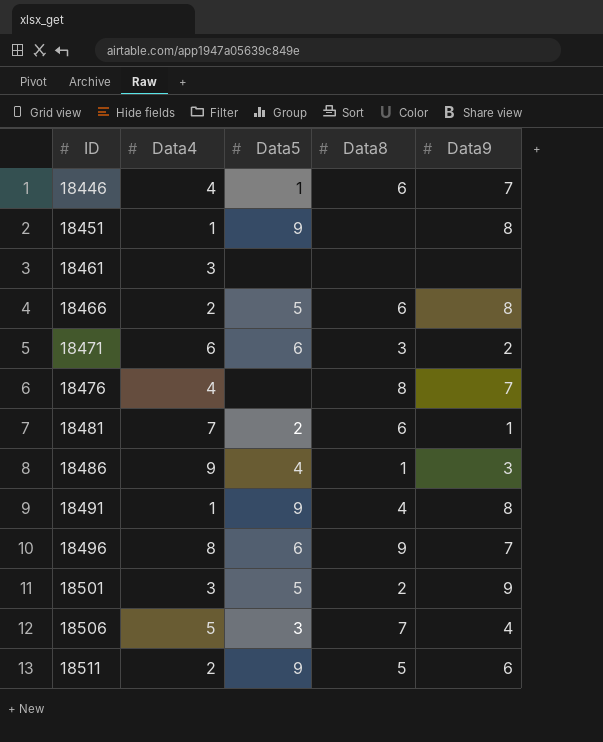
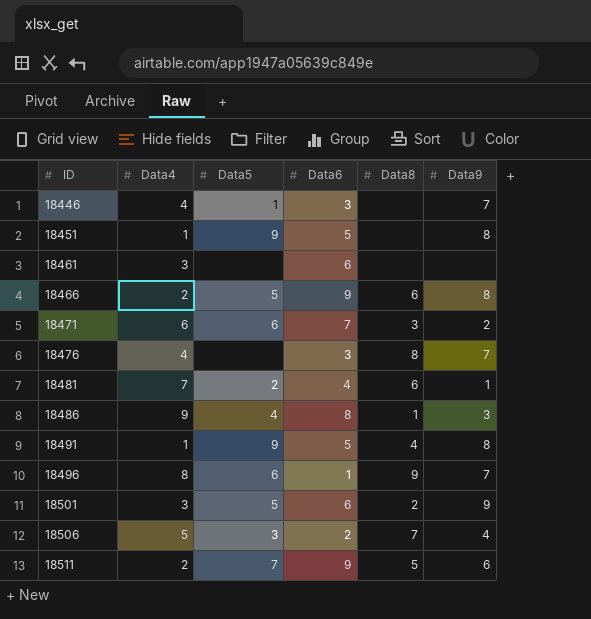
column Data6 | position: none -> 4
18446 | Data8: 6 -> none
18511 | Data5: 9 -> 7

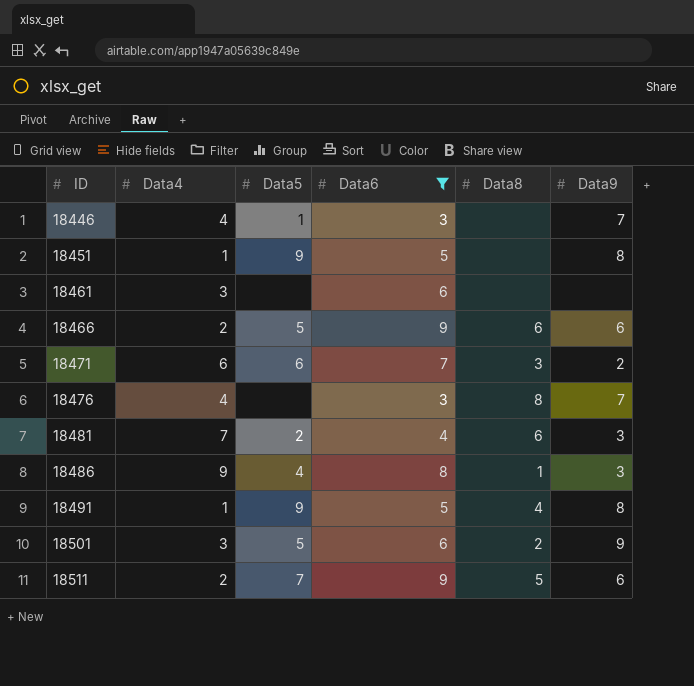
filter: none -> Data6 >= 3
18466 | Data9: 8 -> 6
18481 | Data9: 1 -> 3

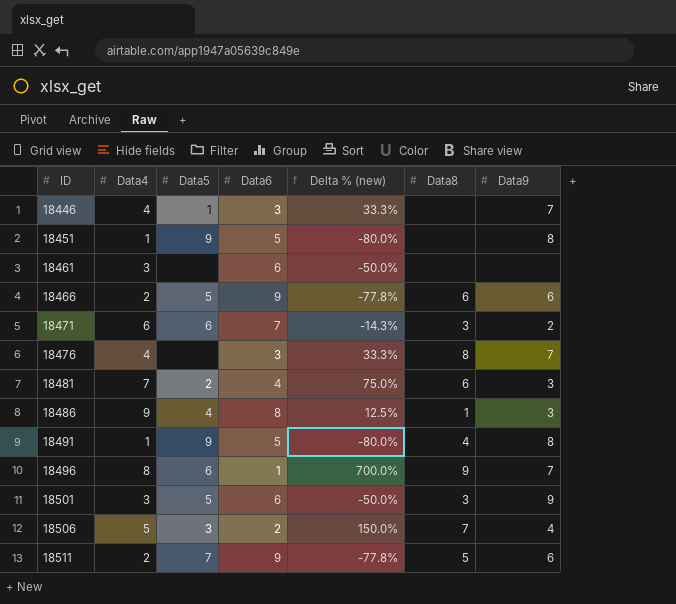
filter: Data6 >= 3 -> none
column Delta % (new) | formula: none -> ([Data4] - [Data6]) / [Data6]
18501 | Data8: 2 -> 3

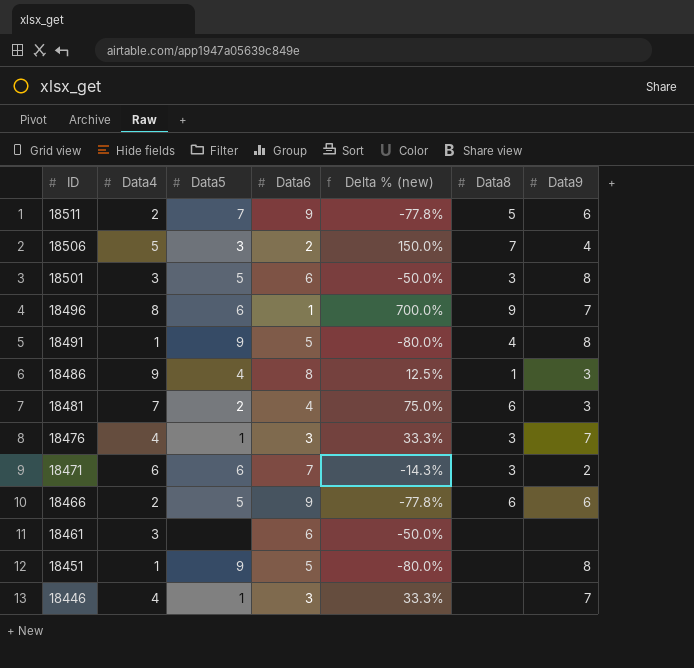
row order: ID ascending -> ID descending
18501 | Data9: 9 -> 8
18476 | Data5: none -> 1
18476 | Data8: 8 -> 3

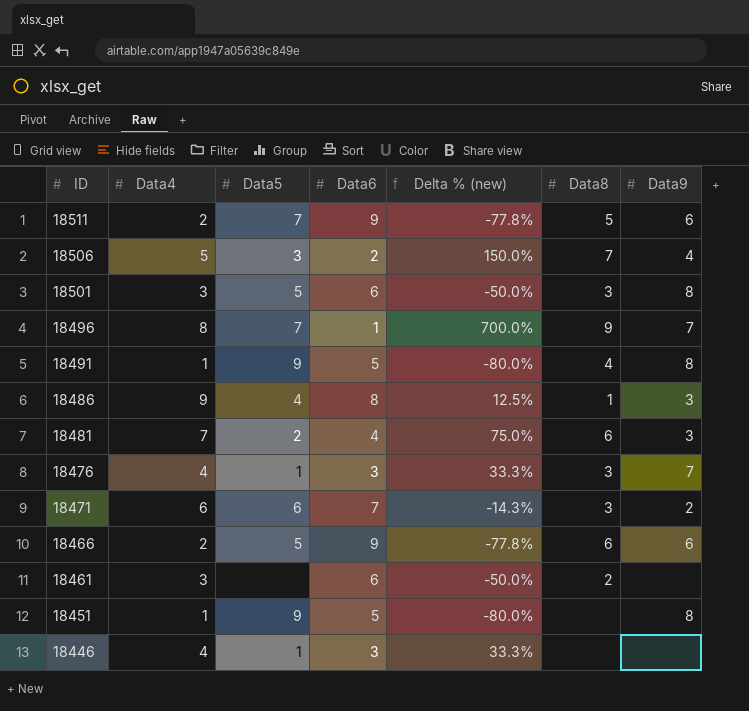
18496 | Data5: 6 -> 7
18461 | Data8: none -> 2
18446 | Data9: 7 -> none

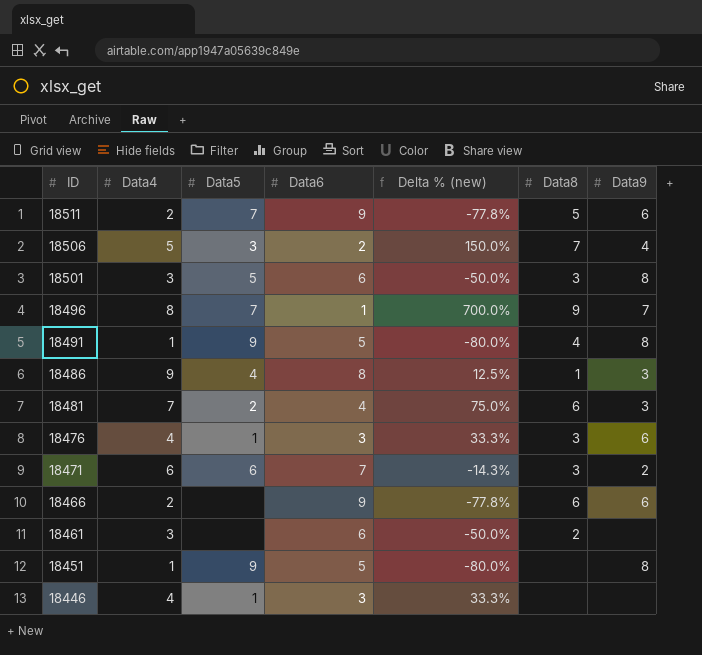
18476 | Data9: 7 -> 6
18466 | Data5: 5 -> none

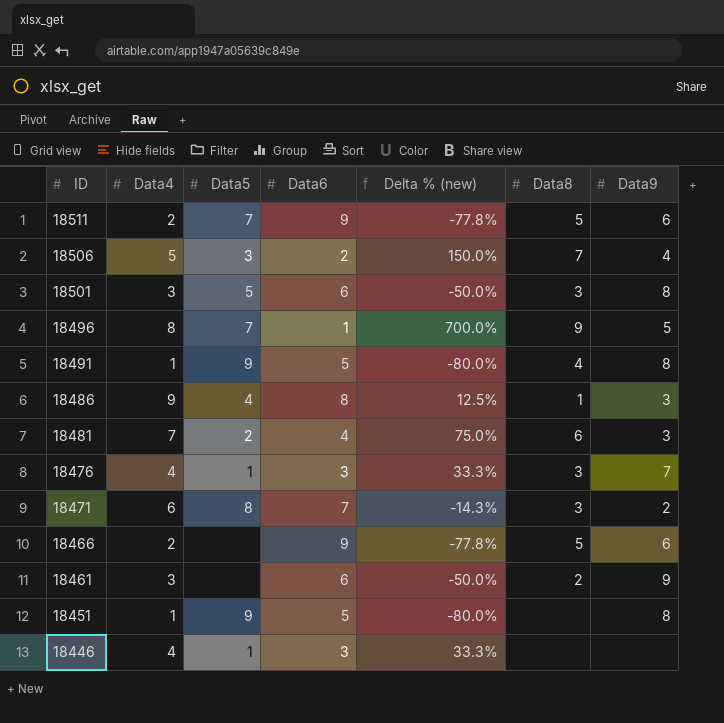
18496 | Data9: 7 -> 5
18476 | Data9: 6 -> 7
18471 | Data5: 6 -> 8
18466 | Data8: 6 -> 5
18461 | Data9: none -> 9

